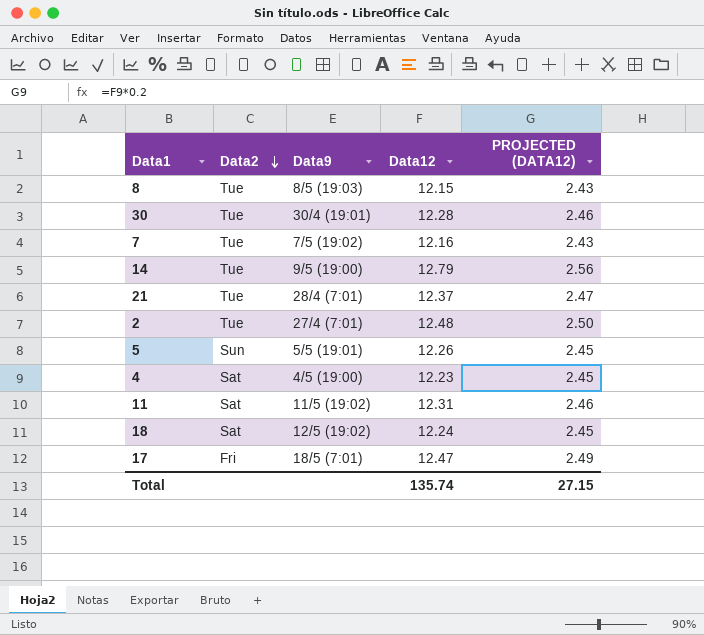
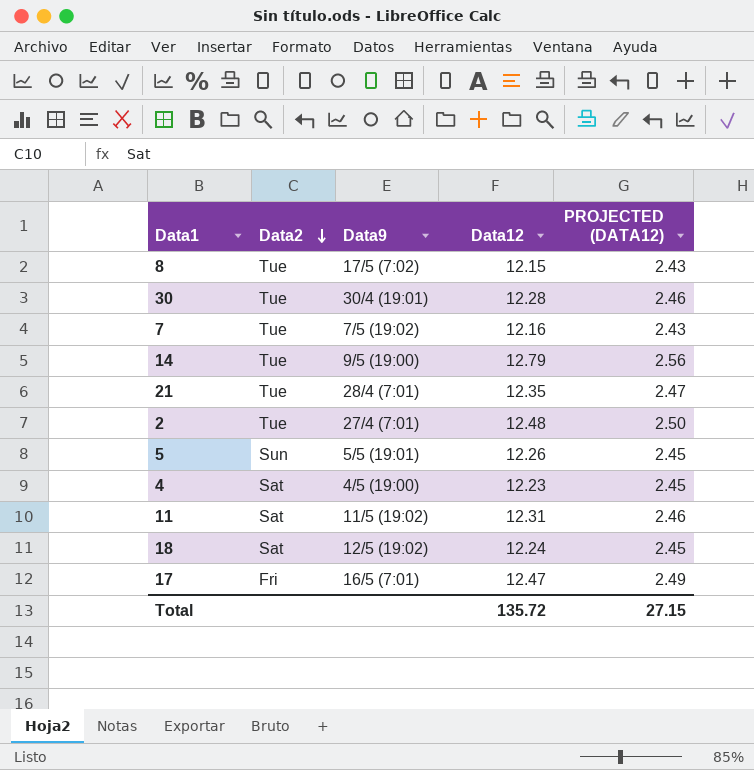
8 | Data9: 8/5 (19:03) -> 17/5 (7:02)
21 | Data12: 12.37 -> 12.35
17 | Data9: 18/5 (7:01) -> 16/5 (7:01)
Total | Data12: 135.74 -> 135.72

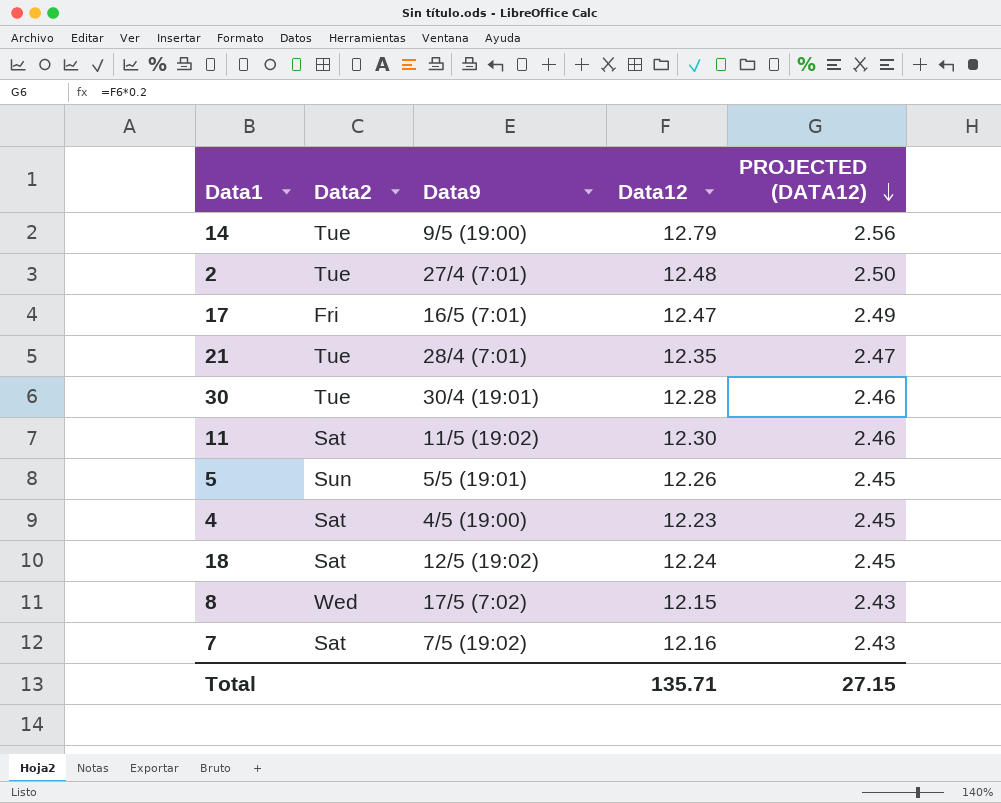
row order: Data2 descending -> PROJECTED (DATA12) descending
11 | Data12: 12.31 -> 12.30
8 | Data2: Tue -> Wed
7 | Data2: Tue -> Sat
Total | Data12: 135.72 -> 135.71

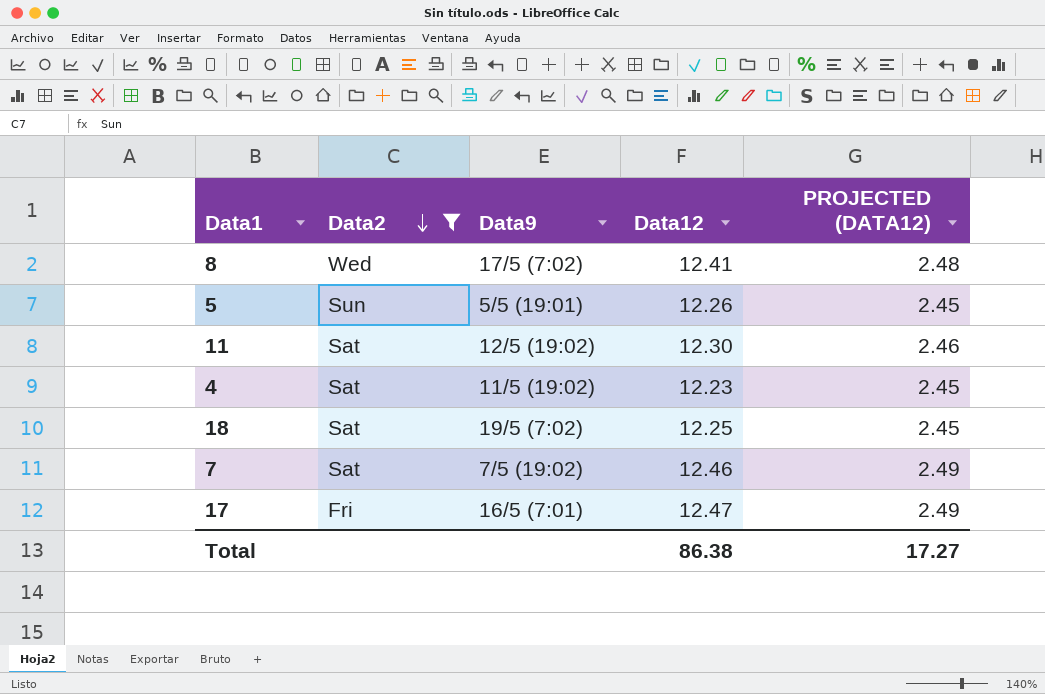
filter: none -> Data2 != Tue
row order: PROJECTED (DATA12) descending -> Data2 descending
8 | Data12: 12.15 -> 12.41
8 | PROJECTED (DATA12): 2.43 -> 2.48
11 | Data9: 11/5 (19:02) -> 12/5 (19:02)
4 | Data9: 4/5 (19:00) -> 11/5 (19:02)
18 | Data9: 12/5 (19:02) -> 19/5 (7:02)
18 | Data12: 12.24 -> 12.25
7 | Data12: 12.16 -> 12.46
7 | PROJECTED (DATA12): 2.43 -> 2.49
Total | Data12: 135.71 -> 86.38
Total | PROJECTED (DATA12): 27.15 -> 17.27

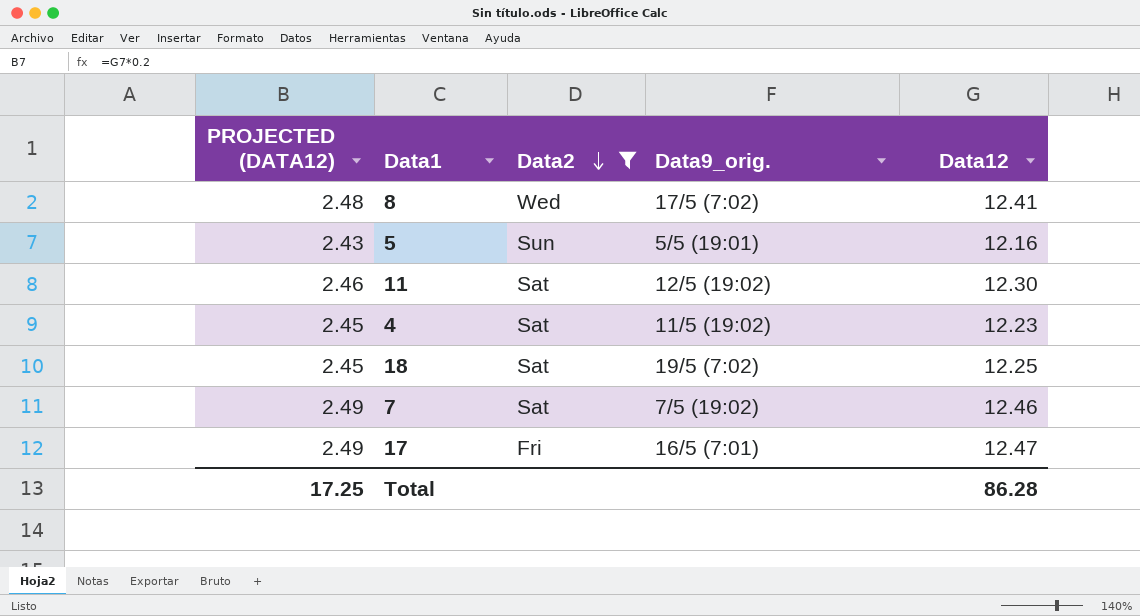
column PROJECTED (DATA12) | position: 5 -> 1
column name: Data9 -> Data9_orig.
5 | PROJECTED (DATA12): 2.45 -> 2.43
5 | Data12: 12.26 -> 12.16
Total | PROJECTED (DATA12): 17.27 -> 17.25
Total | Data12: 86.38 -> 86.28

